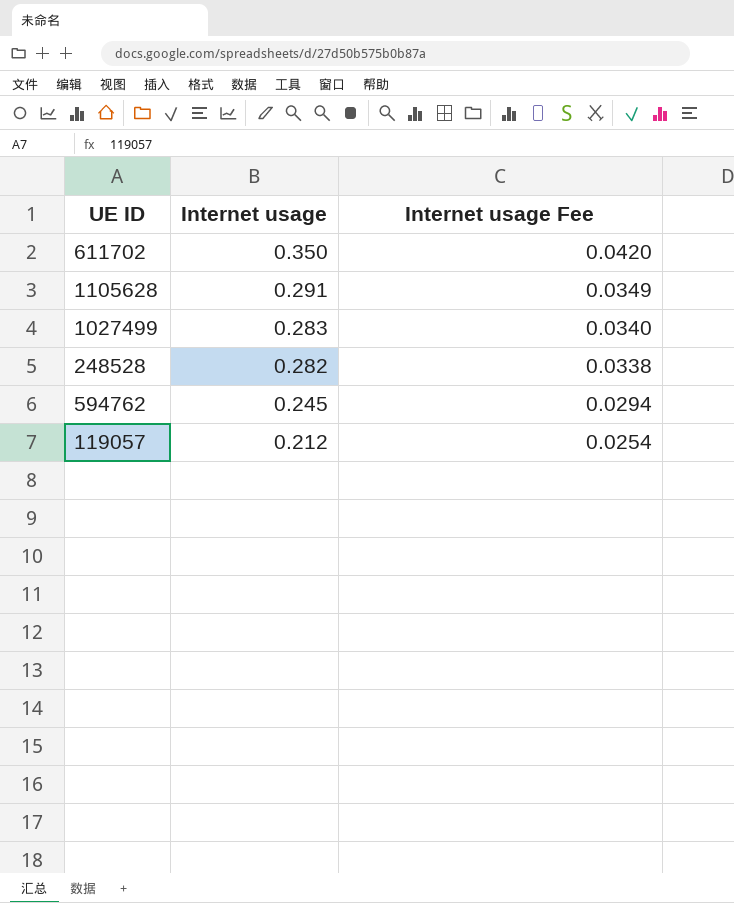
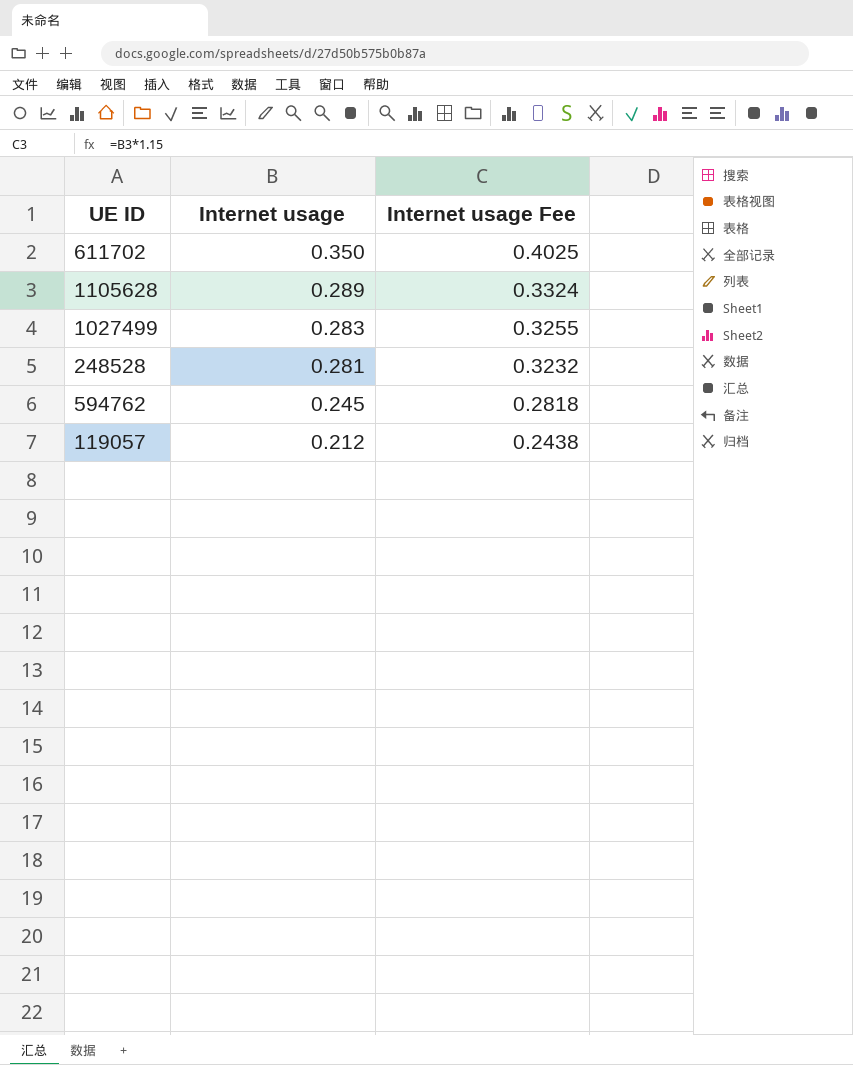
column Internet usage Fee | formula: [Internet usage] * 0.12 -> [Internet usage] * 1.15
1105628 | Internet usage: 0.291 -> 0.289
248528 | Internet usage: 0.282 -> 0.281

